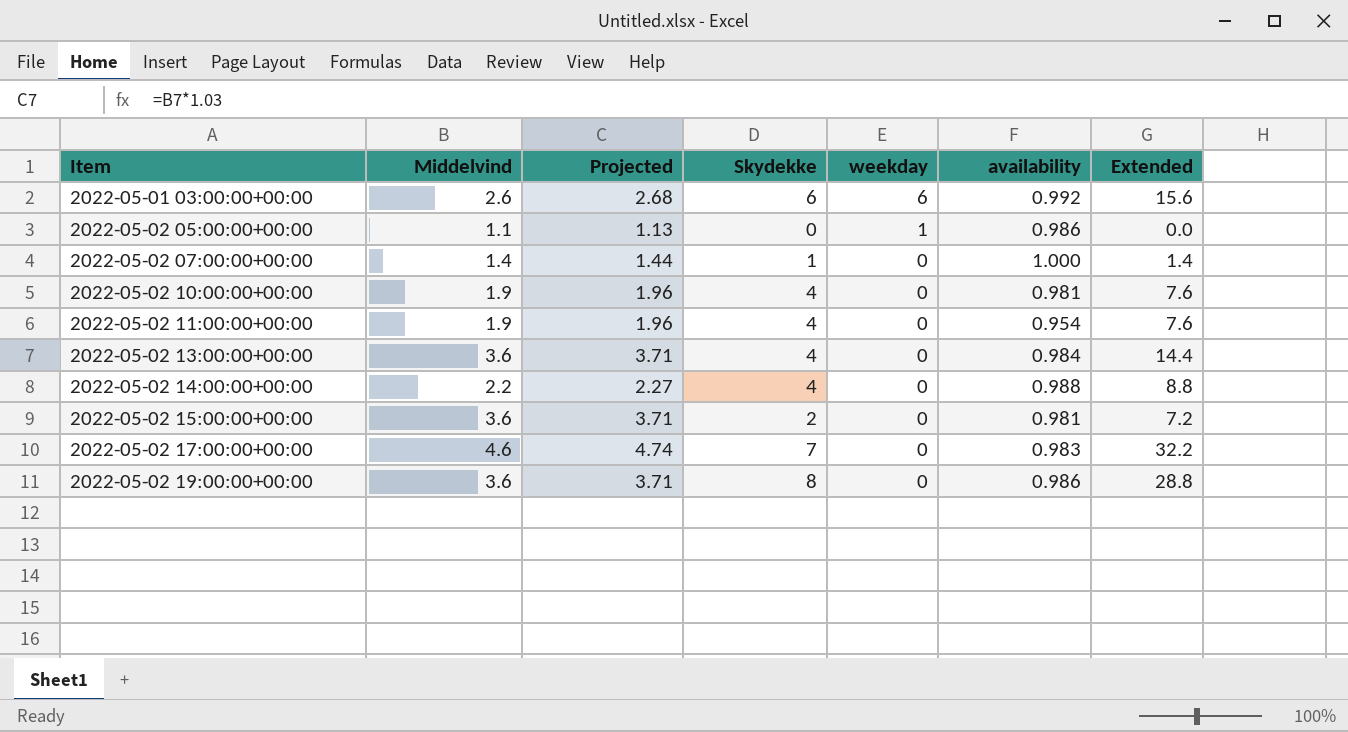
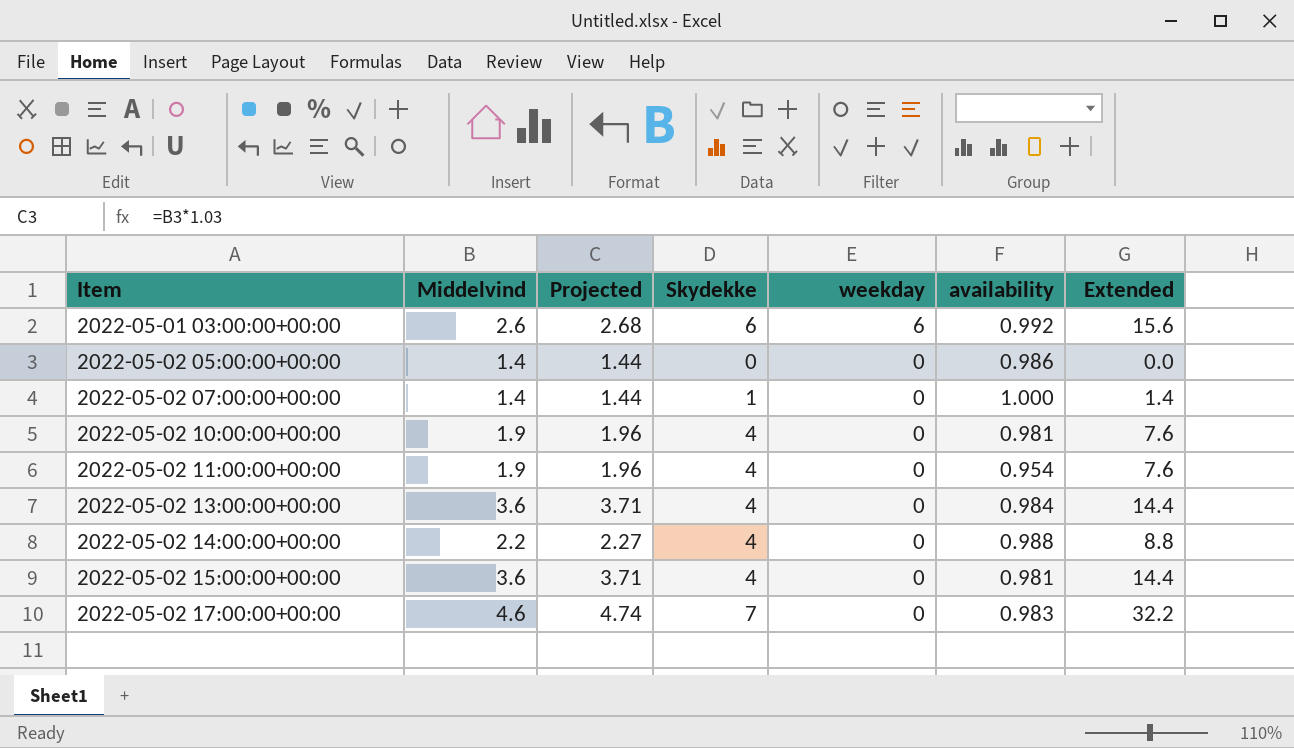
row 2022-05-02 19:00:00+00:00: 3.6 | 3.71 | 8 | 0 | 0.986 | 28.8 -> none
2022-05-02 05:00:00+00:00 | Middelvind: 1.1 -> 1.4
2022-05-02 05:00:00+00:00 | Projected: 1.13 -> 1.44
2022-05-02 05:00:00+00:00 | weekday: 1 -> 0
2022-05-02 15:00:00+00:00 | Skydekke: 2 -> 4
2022-05-02 15:00:00+00:00 | Extended: 7.2 -> 14.4

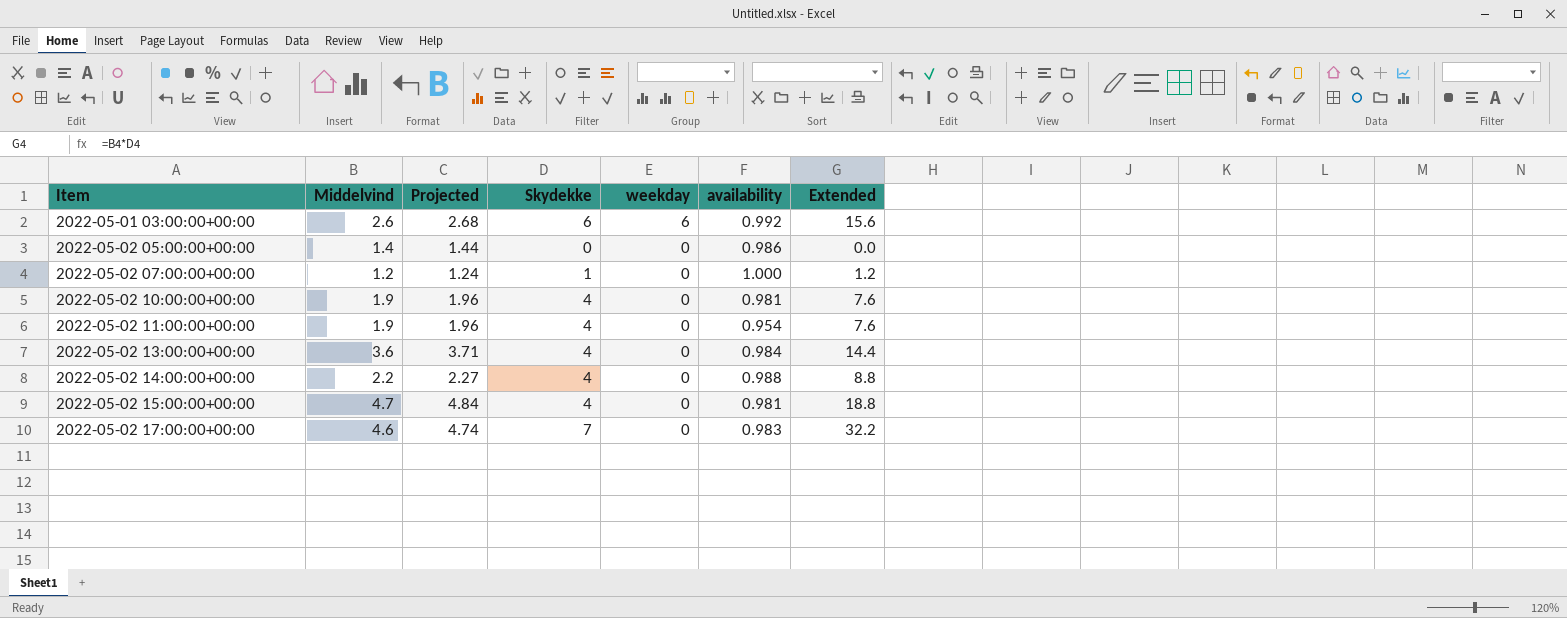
2022-05-02 07:00:00+00:00 | Middelvind: 1.4 -> 1.2
2022-05-02 07:00:00+00:00 | Projected: 1.44 -> 1.24
2022-05-02 07:00:00+00:00 | Extended: 1.4 -> 1.2
2022-05-02 15:00:00+00:00 | Middelvind: 3.6 -> 4.7
2022-05-02 15:00:00+00:00 | Projected: 3.71 -> 4.84
2022-05-02 15:00:00+00:00 | Extended: 14.4 -> 18.8

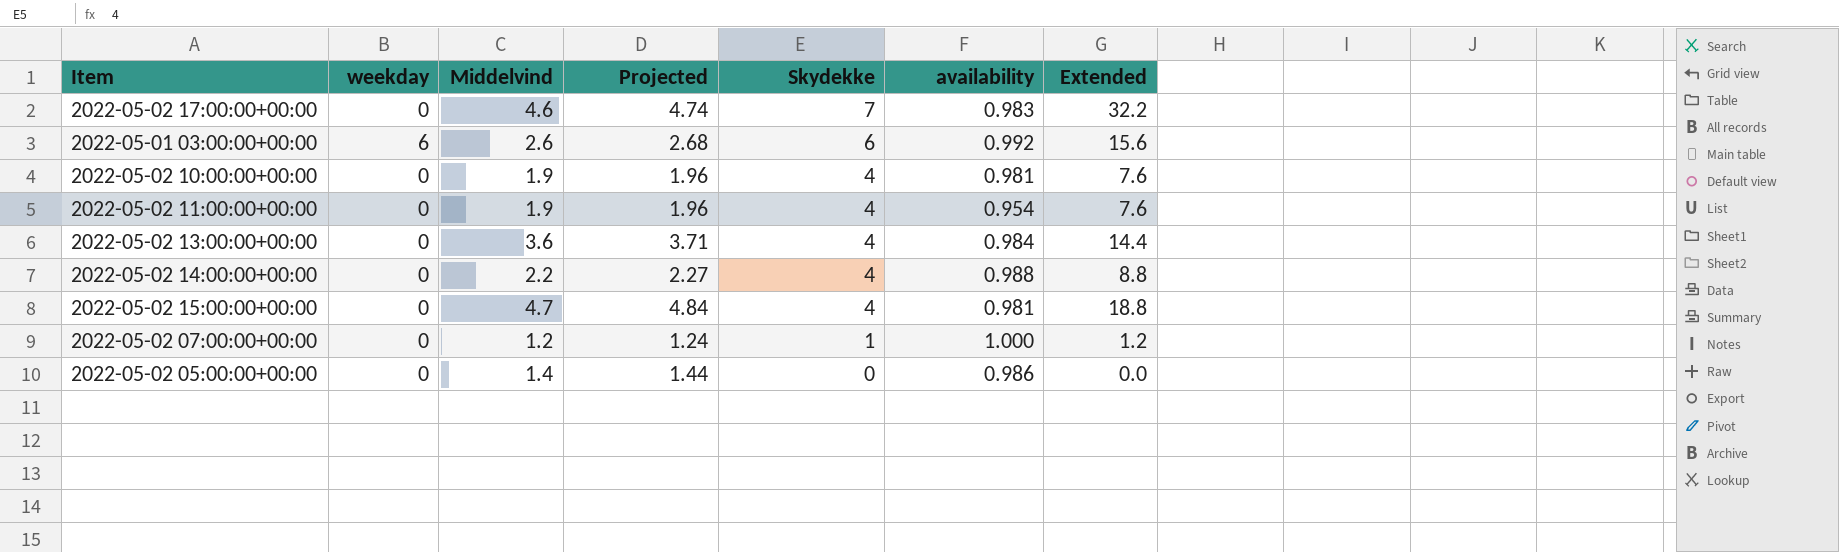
row order: Item ascending -> Skydekke descending
column weekday | position: 5 -> 2

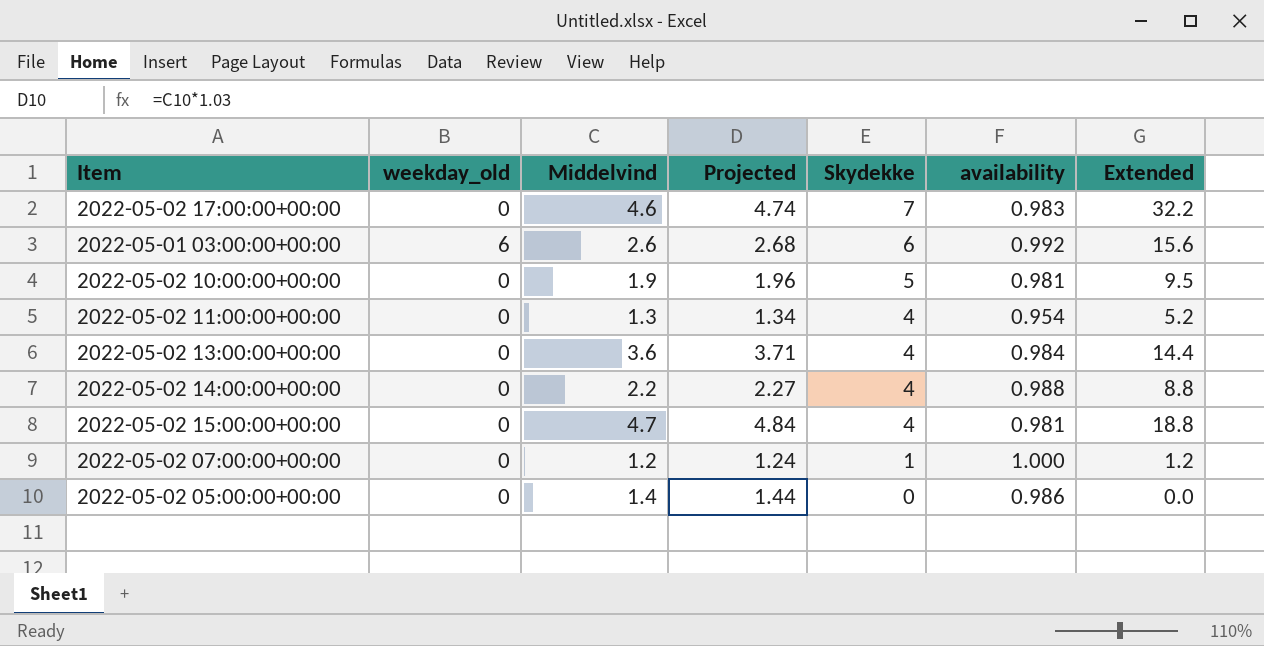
column name: weekday -> weekday_old
2022-05-02 10:00:00+00:00 | Skydekke: 4 -> 5
2022-05-02 10:00:00+00:00 | Extended: 7.6 -> 9.5
2022-05-02 11:00:00+00:00 | Middelvind: 1.9 -> 1.3
2022-05-02 11:00:00+00:00 | Projected: 1.96 -> 1.34
2022-05-02 11:00:00+00:00 | Extended: 7.6 -> 5.2

